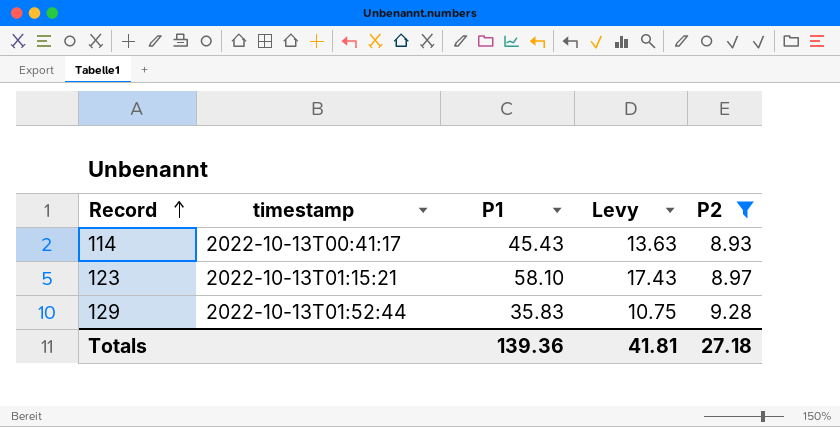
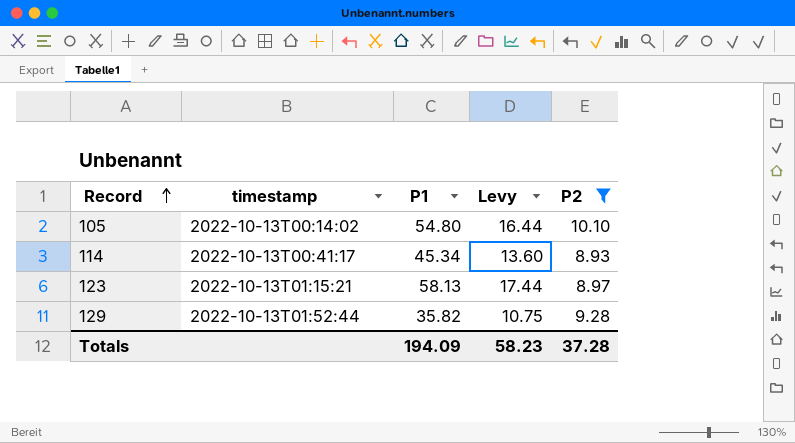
row 105: none -> 2022-10-13T00:14:02 | 54.80 | 16.44 | 10.10
114 | P1: 45.43 -> 45.34
114 | Levy: 13.63 -> 13.60
123 | P1: 58.10 -> 58.13
123 | Levy: 17.43 -> 17.44
129 | P1: 35.83 -> 35.82
Totals | P1: 139.36 -> 194.09
Totals | Levy: 41.81 -> 58.23
Totals | P2: 27.18 -> 37.28

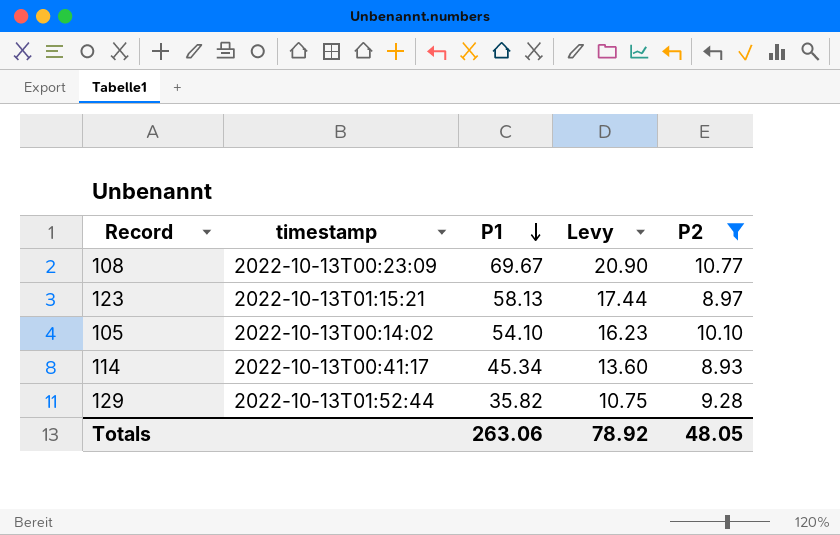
row order: Record ascending -> P1 descending
row 108: none -> 2022-10-13T00:23:09 | 69.67 | 20.90 | 10.77
105 | P1: 54.80 -> 54.10
105 | Levy: 16.44 -> 16.23
Totals | P1: 194.09 -> 263.06
Totals | Levy: 58.23 -> 78.92
Totals | P2: 37.28 -> 48.05

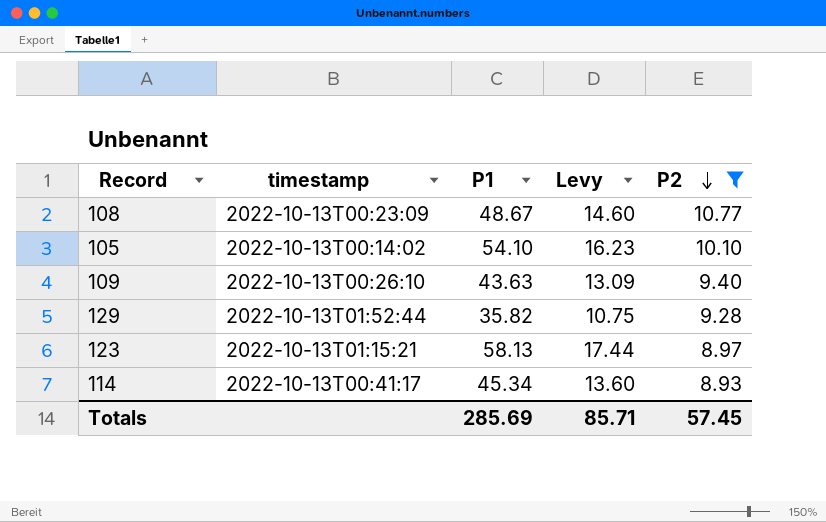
row order: P1 descending -> P2 descending
108 | P1: 69.67 -> 48.67
108 | Levy: 20.90 -> 14.60
row 109: none -> 2022-10-13T00:26:10 | 43.63 | 13.09 | 9.40
Totals | P1: 263.06 -> 285.69
Totals | Levy: 78.92 -> 85.71
Totals | P2: 48.05 -> 57.45

